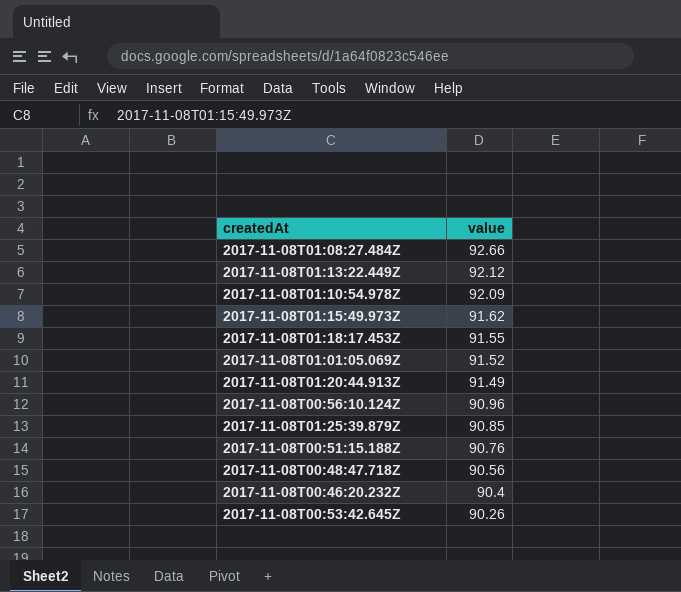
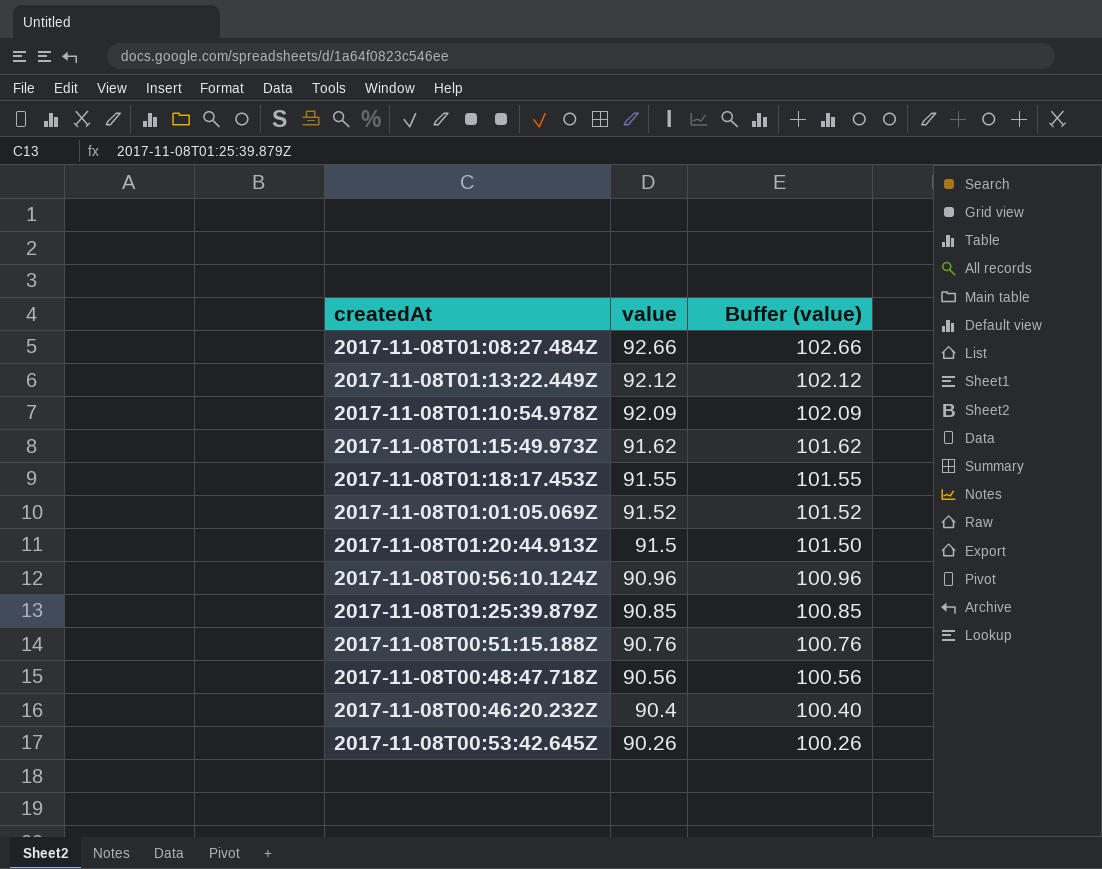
column Buffer (value) | formula: none -> [value] + 10
2017-11-08T01:20:44.913Z | value: 91.49 -> 91.5

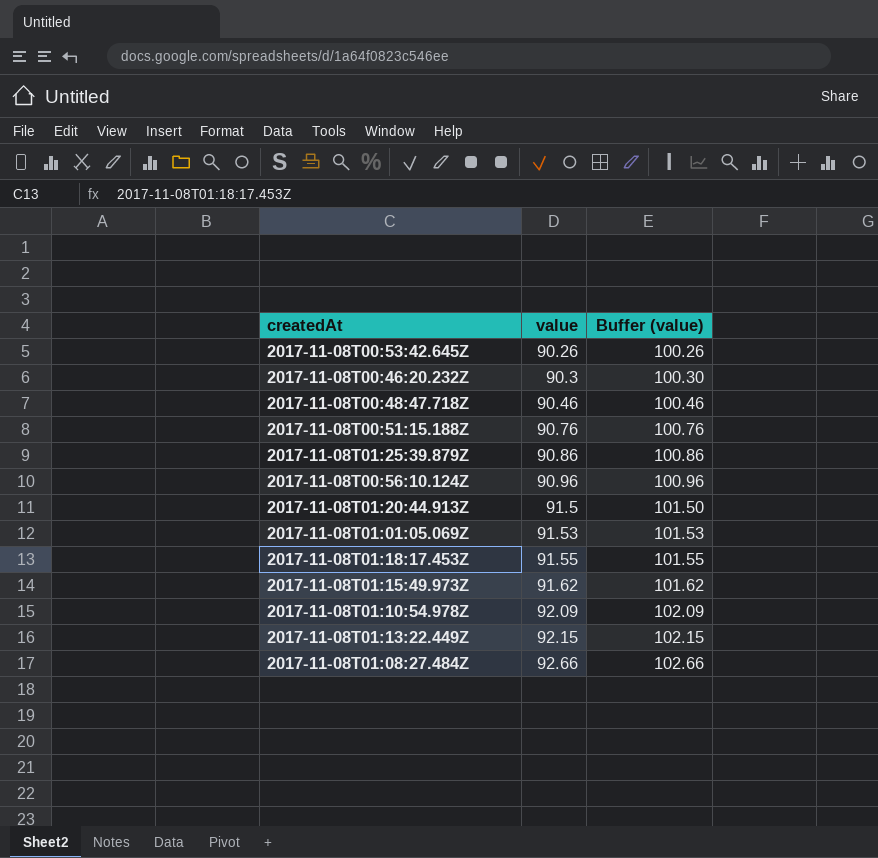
row order: value descending -> value ascending
2017-11-08T00:46:20.232Z | value: 90.4 -> 90.3
2017-11-08T00:46:20.232Z | Buffer (value): 100.40 -> 100.30
2017-11-08T00:48:47.718Z | value: 90.56 -> 90.46
2017-11-08T00:48:47.718Z | Buffer (value): 100.56 -> 100.46
2017-11-08T01:25:39.879Z | value: 90.85 -> 90.86
2017-11-08T01:25:39.879Z | Buffer (value): 100.85 -> 100.86
2017-11-08T01:01:05.069Z | value: 91.52 -> 91.53
2017-11-08T01:01:05.069Z | Buffer (value): 101.52 -> 101.53
2017-11-08T01:13:22.449Z | value: 92.12 -> 92.15
2017-11-08T01:13:22.449Z | Buffer (value): 102.12 -> 102.15

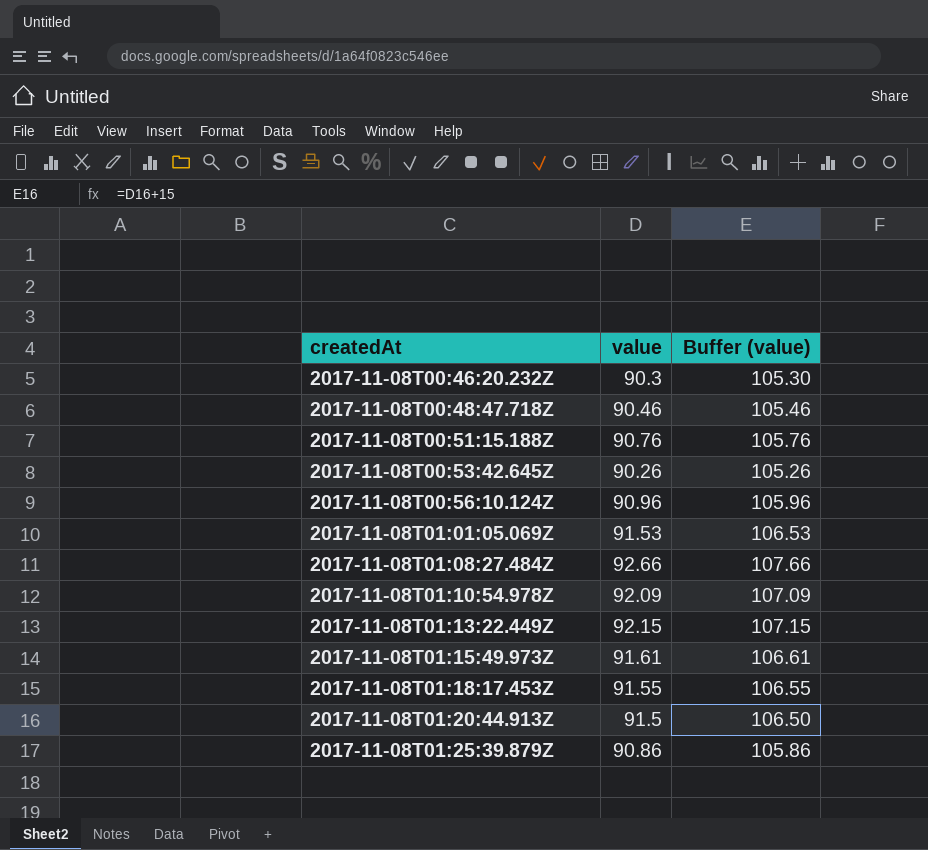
row order: value ascending -> createdAt ascending
column Buffer (value) | formula: [value] + 10 -> [value] + 15
2017-11-08T01:15:49.973Z | value: 91.62 -> 91.61

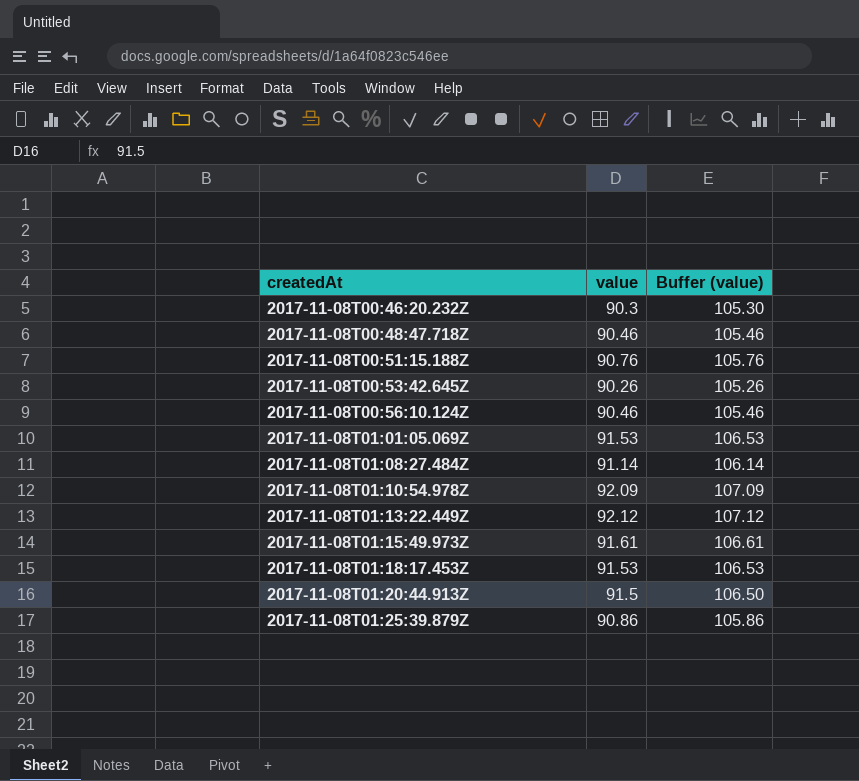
2017-11-08T00:56:10.124Z | value: 90.96 -> 90.46
2017-11-08T00:56:10.124Z | Buffer (value): 105.96 -> 105.46
2017-11-08T01:08:27.484Z | value: 92.66 -> 91.14
2017-11-08T01:08:27.484Z | Buffer (value): 107.66 -> 106.14
2017-11-08T01:13:22.449Z | value: 92.15 -> 92.12
2017-11-08T01:13:22.449Z | Buffer (value): 107.15 -> 107.12
2017-11-08T01:18:17.453Z | value: 91.55 -> 91.53
2017-11-08T01:18:17.453Z | Buffer (value): 106.55 -> 106.53

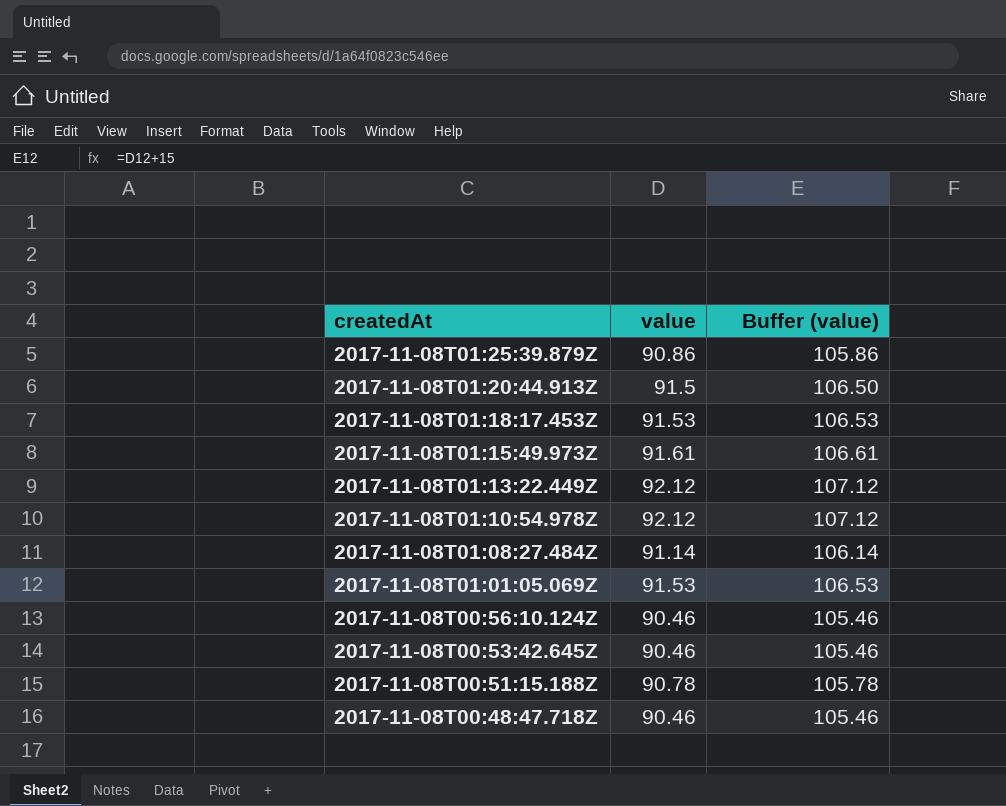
row order: createdAt ascending -> createdAt descending
row 2017-11-08T00:46:20.232Z: 90.3 | 105.30 -> none
2017-11-08T01:10:54.978Z | value: 92.09 -> 92.12
2017-11-08T01:10:54.978Z | Buffer (value): 107.09 -> 107.12
2017-11-08T00:53:42.645Z | value: 90.26 -> 90.46
2017-11-08T00:53:42.645Z | Buffer (value): 105.26 -> 105.46
2017-11-08T00:51:15.188Z | value: 90.76 -> 90.78
2017-11-08T00:51:15.188Z | Buffer (value): 105.76 -> 105.78

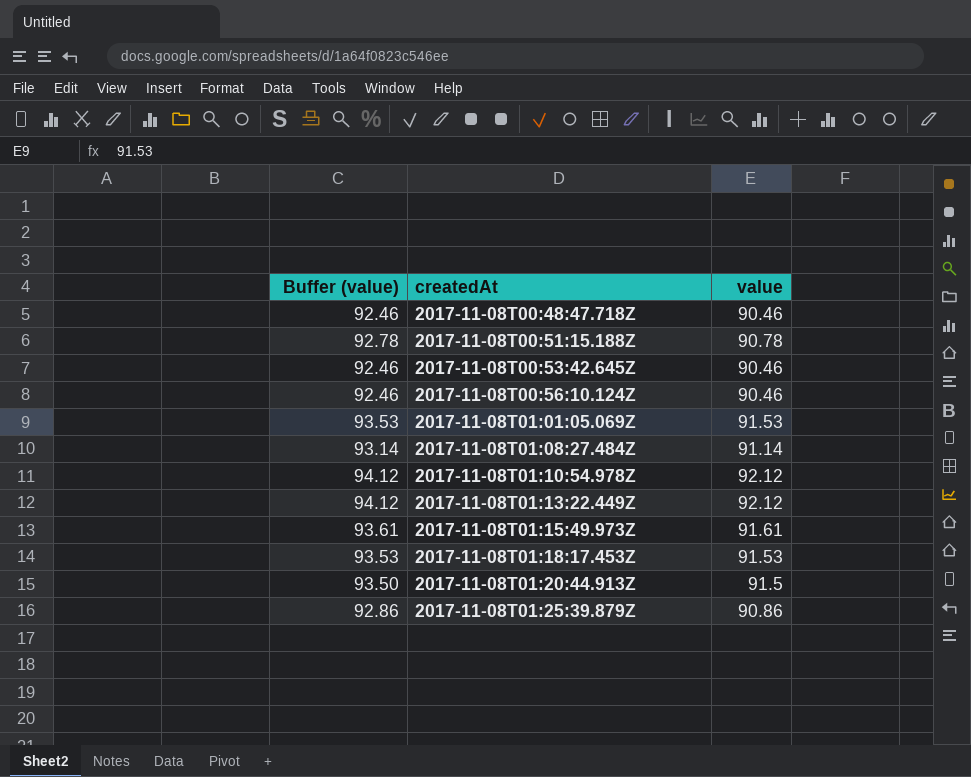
row order: createdAt descending -> createdAt ascending
column Buffer (value) | formula: [value] + 15 -> [value] + 2
column Buffer (value) | position: 3 -> 1

